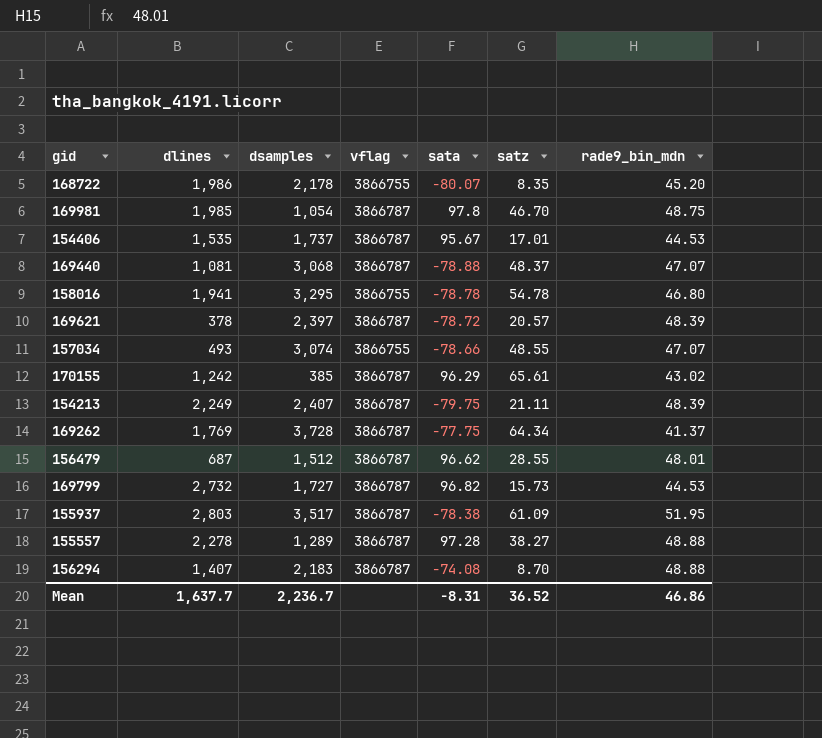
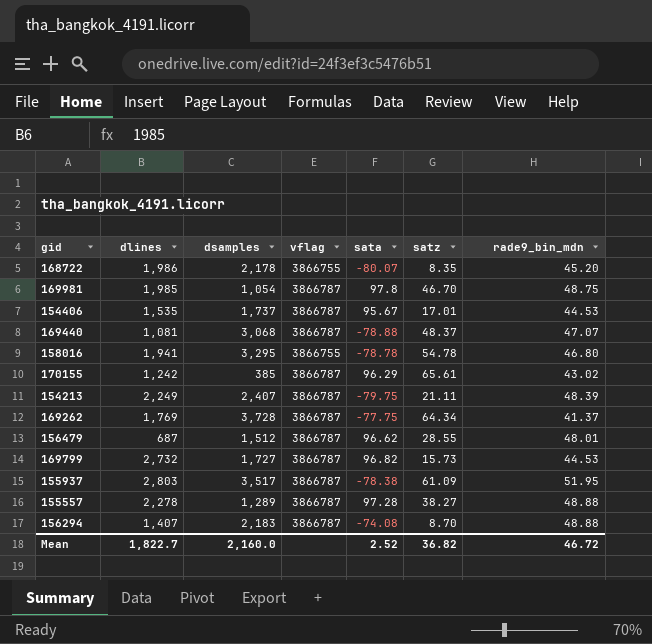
row 169621: 378 | 2,397 | 3866787 | -78.72 | 20.57 | 48.39 -> none
row 157034: 493 | 3,074 | 3866755 | -78.66 | 48.55 | 47.07 -> none
Mean | dlines: 1,637.7 -> 1,822.7
Mean | dsamples: 2,236.7 -> 2,160.0
Mean | sata: -8.31 -> 2.52
Mean | satz: 36.52 -> 36.82
Mean | rade9_bin_mdn: 46.86 -> 46.72

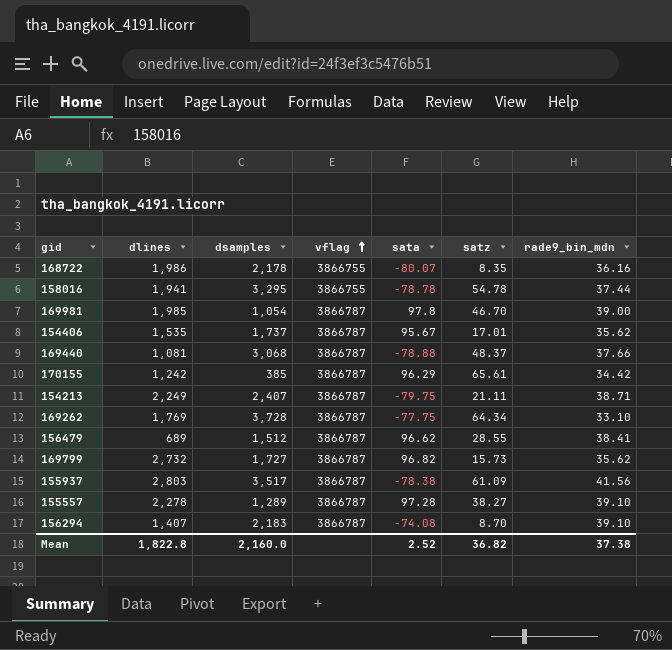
row order: none -> vflag ascending
168722 | rade9_bin_mdn: 45.20 -> 36.16
158016 | rade9_bin_mdn: 46.80 -> 37.44
169981 | rade9_bin_mdn: 48.75 -> 39.00
154406 | rade9_bin_mdn: 44.53 -> 35.62
169440 | rade9_bin_mdn: 47.07 -> 37.66
170155 | rade9_bin_mdn: 43.02 -> 34.42
154213 | rade9_bin_mdn: 48.39 -> 38.71
169262 | rade9_bin_mdn: 41.37 -> 33.10
156479 | dlines: 687 -> 689
156479 | rade9_bin_mdn: 48.01 -> 38.41
169799 | rade9_bin_mdn: 44.53 -> 35.62
155937 | rade9_bin_mdn: 51.95 -> 41.56
155557 | rade9_bin_mdn: 48.88 -> 39.10
156294 | rade9_bin_mdn: 48.88 -> 39.10
Mean | dlines: 1,822.7 -> 1,822.8
Mean | rade9_bin_mdn: 46.72 -> 37.38

